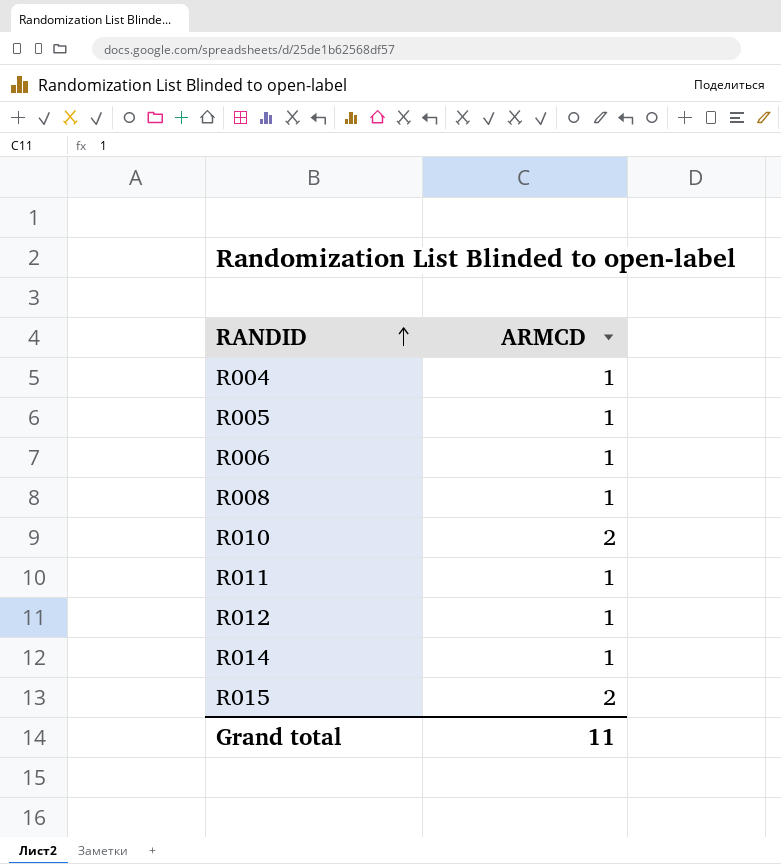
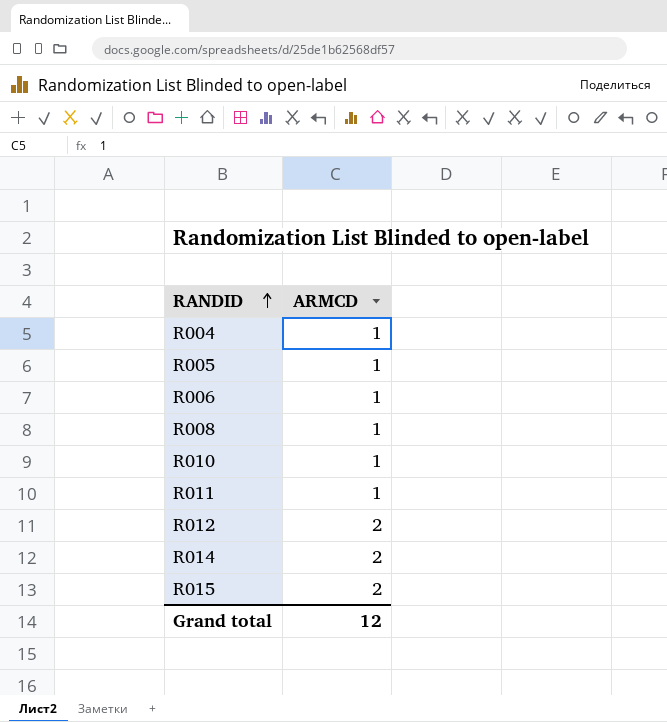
R010 | ARMCD: 2 -> 1
R012 | ARMCD: 1 -> 2
R014 | ARMCD: 1 -> 2
Grand total | ARMCD: 11 -> 12

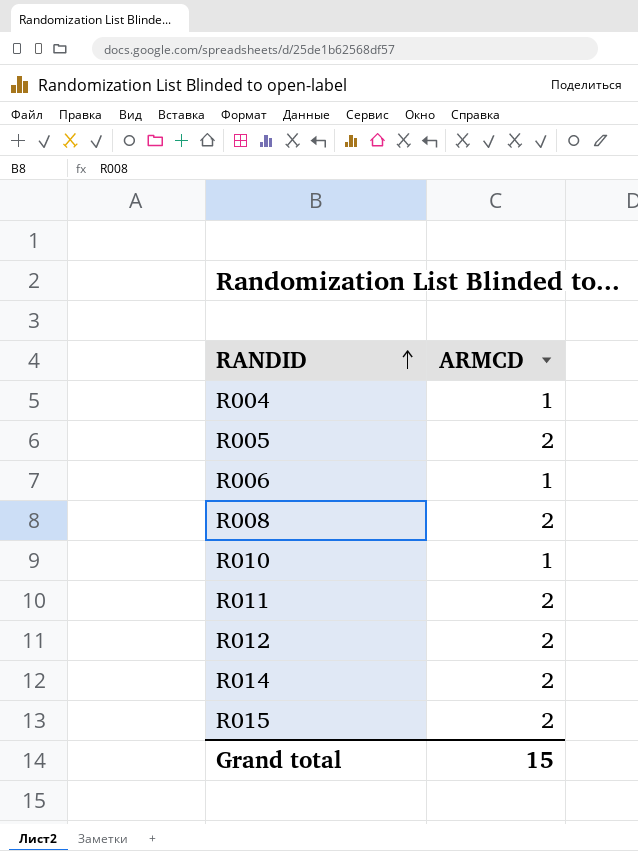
R005 | ARMCD: 1 -> 2
R008 | ARMCD: 1 -> 2
R011 | ARMCD: 1 -> 2
Grand total | ARMCD: 12 -> 15

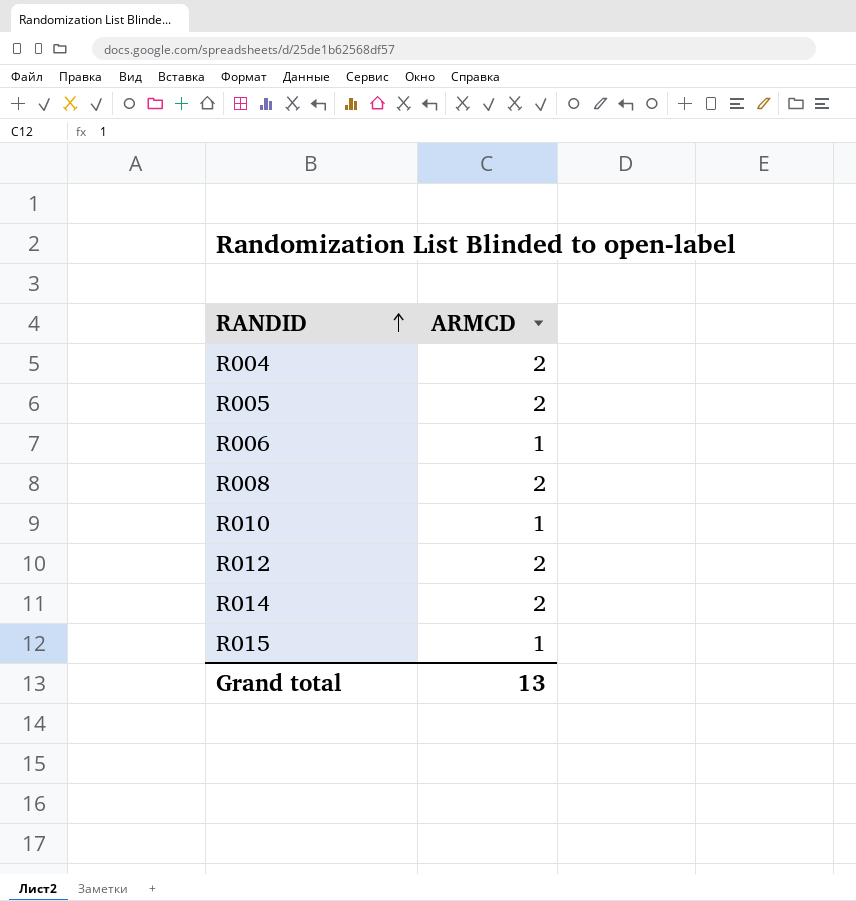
row R011: 2 -> none
R004 | ARMCD: 1 -> 2
R015 | ARMCD: 2 -> 1
Grand total | ARMCD: 15 -> 13

